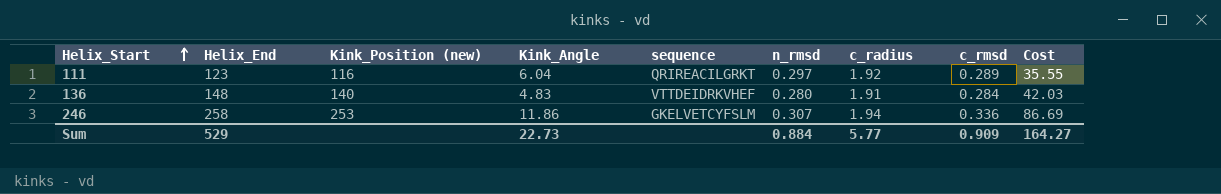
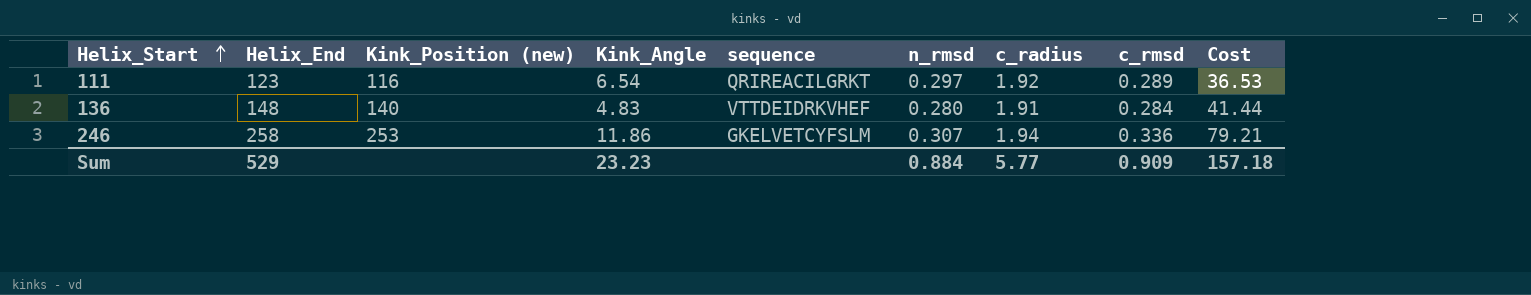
column Cost | formula: [Helix_End] * [c_rmsd] -> [Helix_End] * [n_rmsd]
111 | Kink_Angle: 6.04 -> 6.54
Sum | Kink_Angle: 22.73 -> 23.23
Sum | Cost: 164.27 -> 157.18

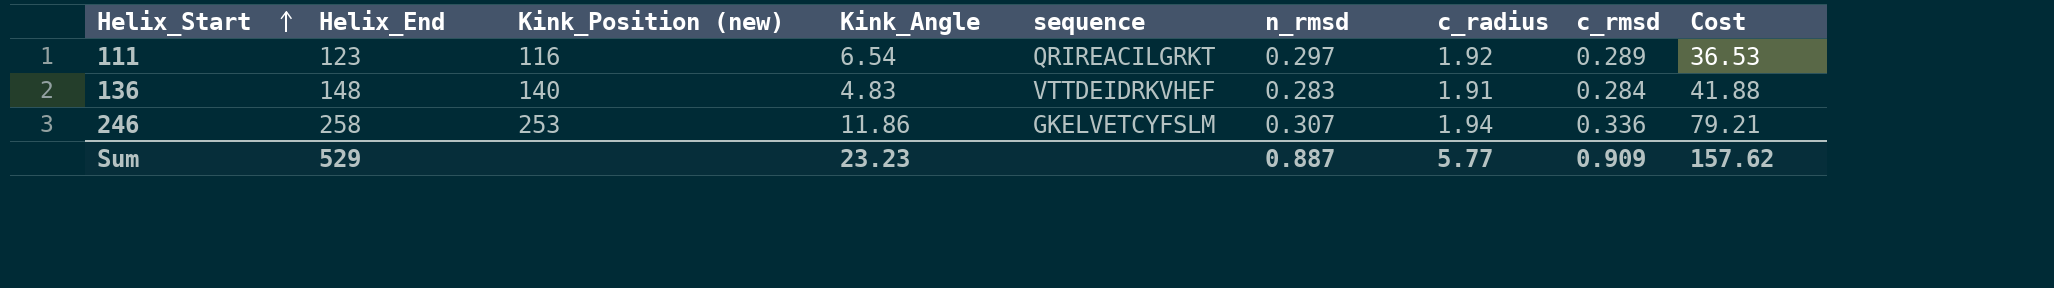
136 | n_rmsd: 0.280 -> 0.283
136 | Cost: 41.44 -> 41.88
Sum | n_rmsd: 0.884 -> 0.887
Sum | Cost: 157.18 -> 157.62

